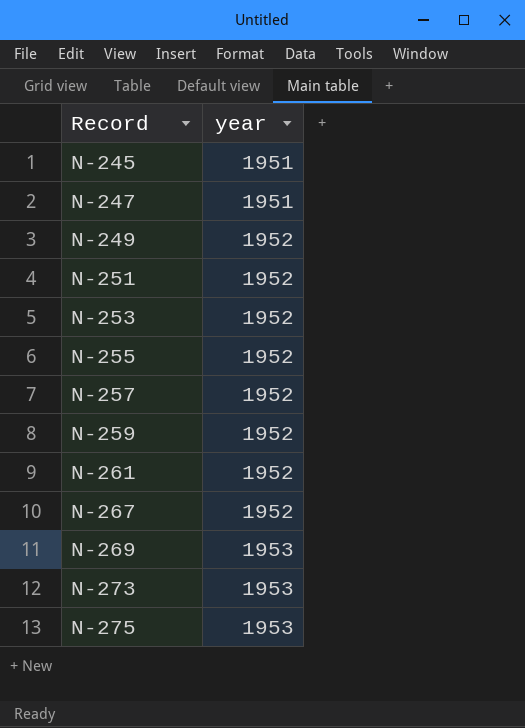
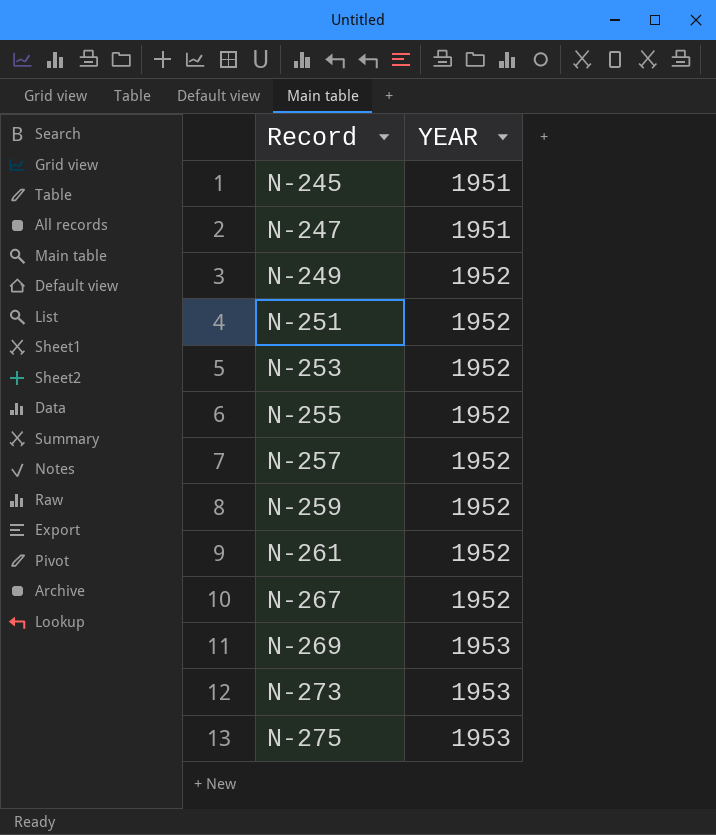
column name: year -> YEAR

